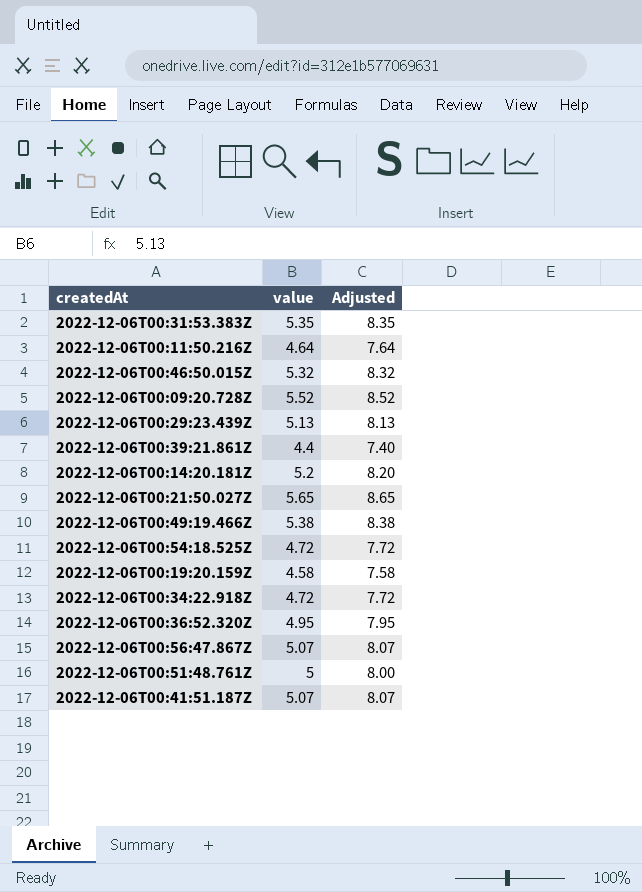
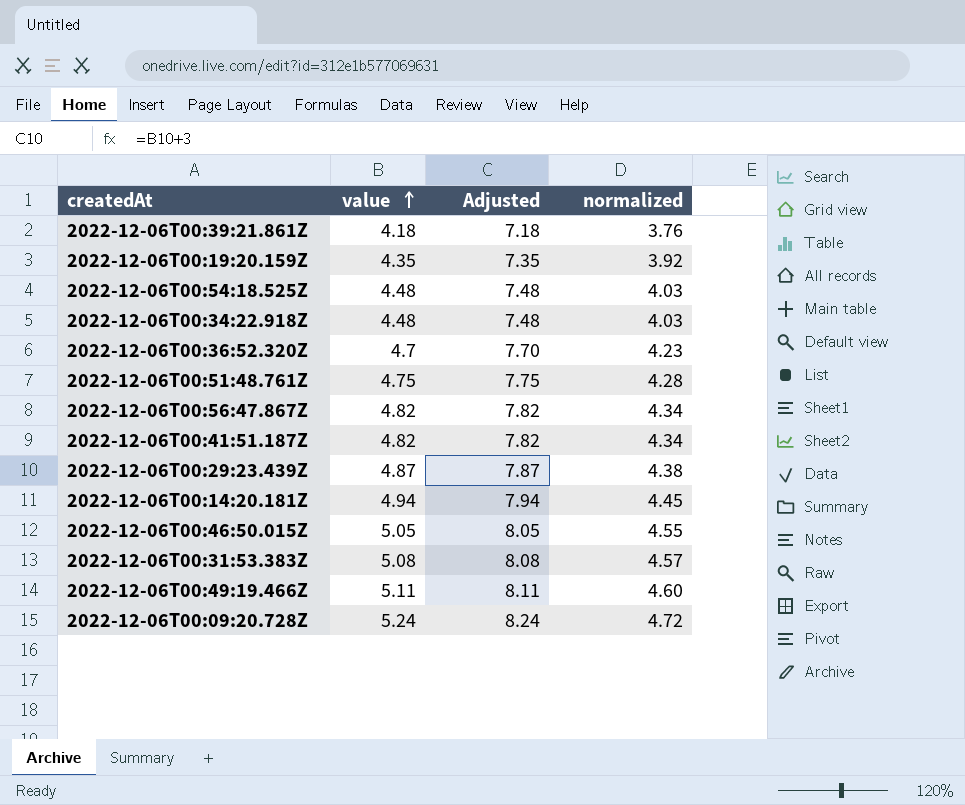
row order: none -> value ascending
column normalized | formula: none -> [value] * 0.9
row 2022-12-06T00:11:50.216Z: 4.64 | 7.64 -> none
row 2022-12-06T00:21:50.027Z: 5.65 | 8.65 -> none
2022-12-06T00:39:21.861Z | value: 4.4 -> 4.18
2022-12-06T00:39:21.861Z | Adjusted: 7.40 -> 7.18
2022-12-06T00:19:20.159Z | value: 4.58 -> 4.35
2022-12-06T00:19:20.159Z | Adjusted: 7.58 -> 7.35
2022-12-06T00:54:18.525Z | value: 4.72 -> 4.48
2022-12-06T00:54:18.525Z | Adjusted: 7.72 -> 7.48
2022-12-06T00:34:22.918Z | value: 4.72 -> 4.48
2022-12-06T00:34:22.918Z | Adjusted: 7.72 -> 7.48
2022-12-06T00:36:52.320Z | value: 4.95 -> 4.7
2022-12-06T00:36:52.320Z | Adjusted: 7.95 -> 7.70
2022-12-06T00:51:48.761Z | value: 5 -> 4.75
2022-12-06T00:51:48.761Z | Adjusted: 8.00 -> 7.75
2022-12-06T00:56:47.867Z | value: 5.07 -> 4.82
2022-12-06T00:56:47.867Z | Adjusted: 8.07 -> 7.82
2022-12-06T00:41:51.187Z | value: 5.07 -> 4.82
2022-12-06T00:41:51.187Z | Adjusted: 8.07 -> 7.82
2022-12-06T00:29:23.439Z | value: 5.13 -> 4.87
2022-12-06T00:29:23.439Z | Adjusted: 8.13 -> 7.87
2022-12-06T00:14:20.181Z | value: 5.2 -> 4.94
2022-12-06T00:14:20.181Z | Adjusted: 8.20 -> 7.94
2022-12-06T00:46:50.015Z | value: 5.32 -> 5.05
2022-12-06T00:46:50.015Z | Adjusted: 8.32 -> 8.05
2022-12-06T00:31:53.383Z | value: 5.35 -> 5.08
2022-12-06T00:31:53.383Z | Adjusted: 8.35 -> 8.08
2022-12-06T00:49:19.466Z | value: 5.38 -> 5.11
2022-12-06T00:49:19.466Z | Adjusted: 8.38 -> 8.11
2022-12-06T00:09:20.728Z | value: 5.52 -> 5.24
2022-12-06T00:09:20.728Z | Adjusted: 8.52 -> 8.24

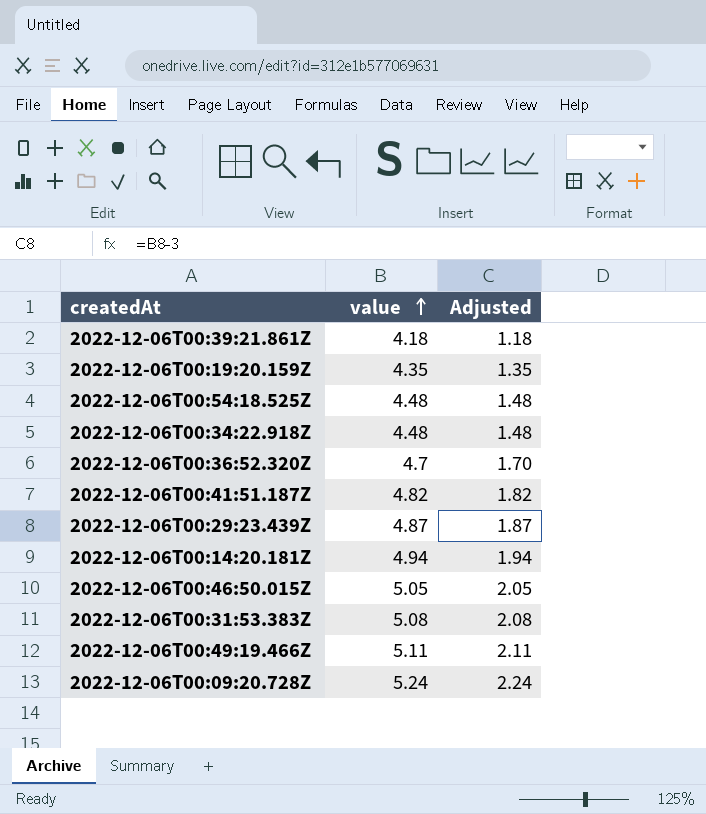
column normalized | formula: [value] * 0.9 -> none
column Adjusted | formula: [value] + 3 -> [value] - 3
row 2022-12-06T00:51:48.761Z: 4.75 | 7.75 | 4.28 -> none
row 2022-12-06T00:56:47.867Z: 4.82 | 7.82 | 4.34 -> none

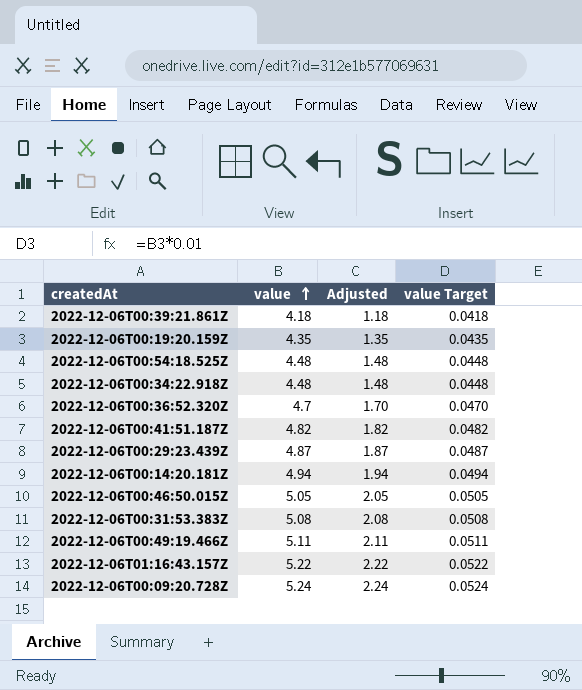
column value Target | formula: none -> [value] * 0.01
row 2022-12-06T01:16:43.157Z: none -> 5.22 | 2.22 | 0.0522

